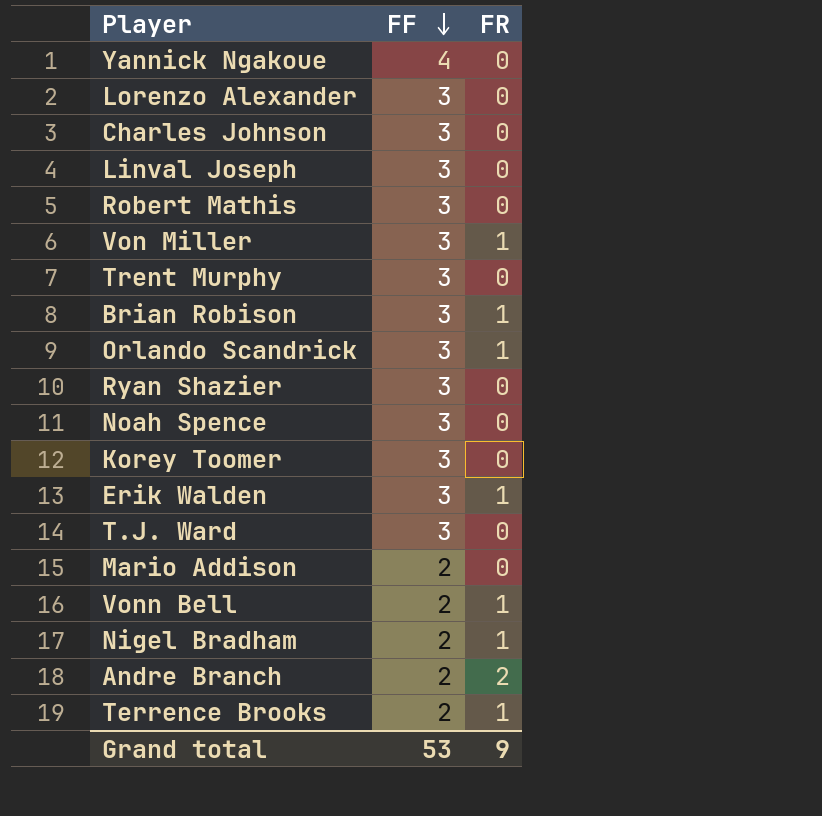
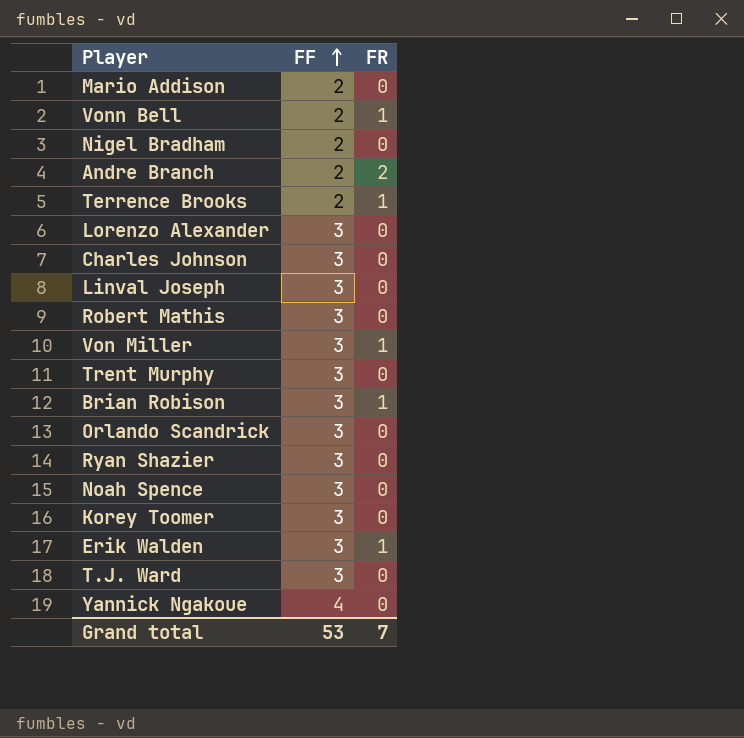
row order: FF descending -> FF ascending
Nigel Bradham | FR: 1 -> 0
Orlando Scandrick | FR: 1 -> 0
Grand total | FR: 9 -> 7

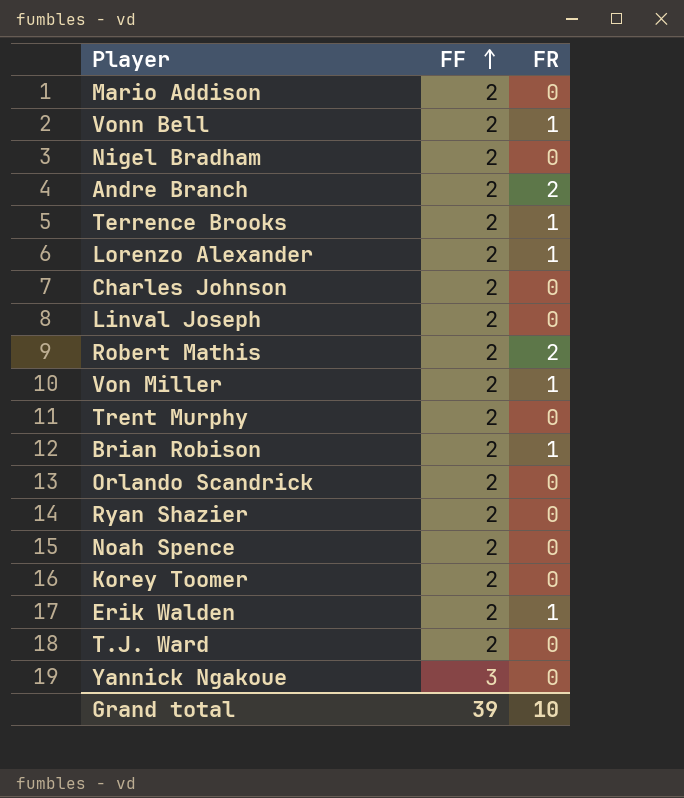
Lorenzo Alexander | FF: 3 -> 2
Lorenzo Alexander | FR: 0 -> 1
Charles Johnson | FF: 3 -> 2
Linval Joseph | FF: 3 -> 2
Robert Mathis | FF: 3 -> 2
Robert Mathis | FR: 0 -> 2
Von Miller | FF: 3 -> 2
Trent Murphy | FF: 3 -> 2
Brian Robison | FF: 3 -> 2
Orlando Scandrick | FF: 3 -> 2
Ryan Shazier | FF: 3 -> 2
Noah Spence | FF: 3 -> 2
Korey Toomer | FF: 3 -> 2
Erik Walden | FF: 3 -> 2
T.J. Ward | FF: 3 -> 2
Yannick Ngakoue | FF: 4 -> 3
Grand total | FF: 53 -> 39
Grand total | FR: 7 -> 10

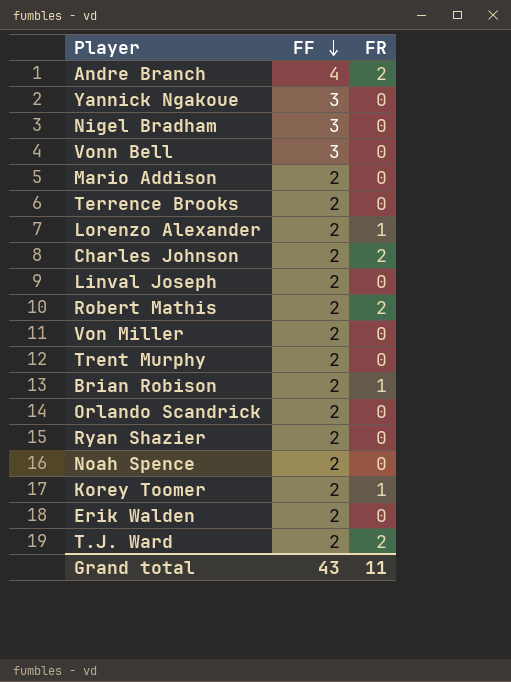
row order: FF ascending -> FF descending
Andre Branch | FF: 2 -> 4
Nigel Bradham | FF: 2 -> 3
Vonn Bell | FF: 2 -> 3
Vonn Bell | FR: 1 -> 0
Terrence Brooks | FR: 1 -> 0
Charles Johnson | FR: 0 -> 2
Von Miller | FR: 1 -> 0
Korey Toomer | FR: 0 -> 1
Erik Walden | FR: 1 -> 0
T.J. Ward | FR: 0 -> 2
Grand total | FF: 39 -> 43
Grand total | FR: 10 -> 11

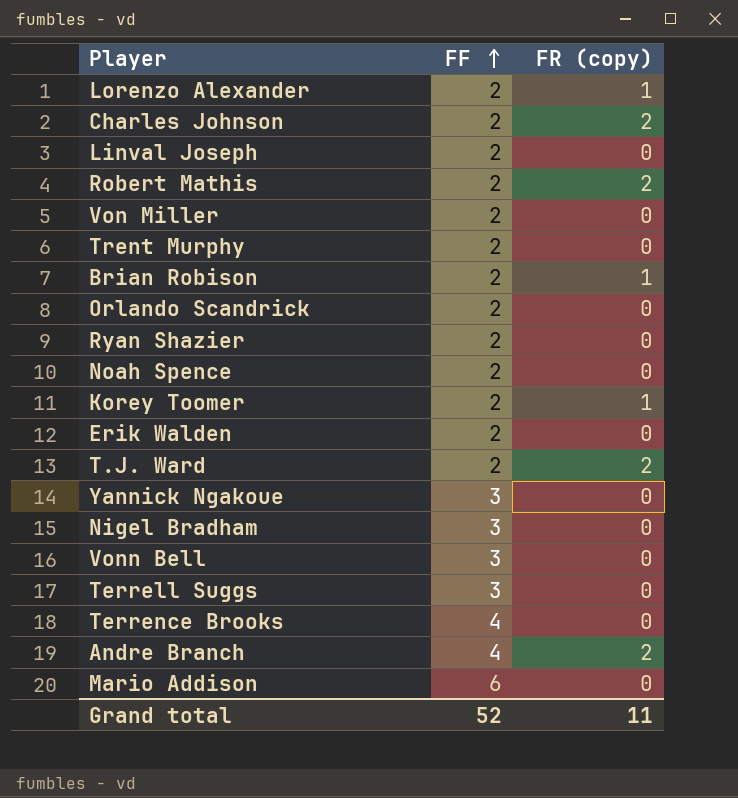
row order: FF descending -> FF ascending
column name: FR -> FR (copy)
row Terrell Suggs: none -> 3 | 0
Terrence Brooks | FF: 2 -> 4
Mario Addison | FF: 2 -> 6
Grand total | FF: 43 -> 52

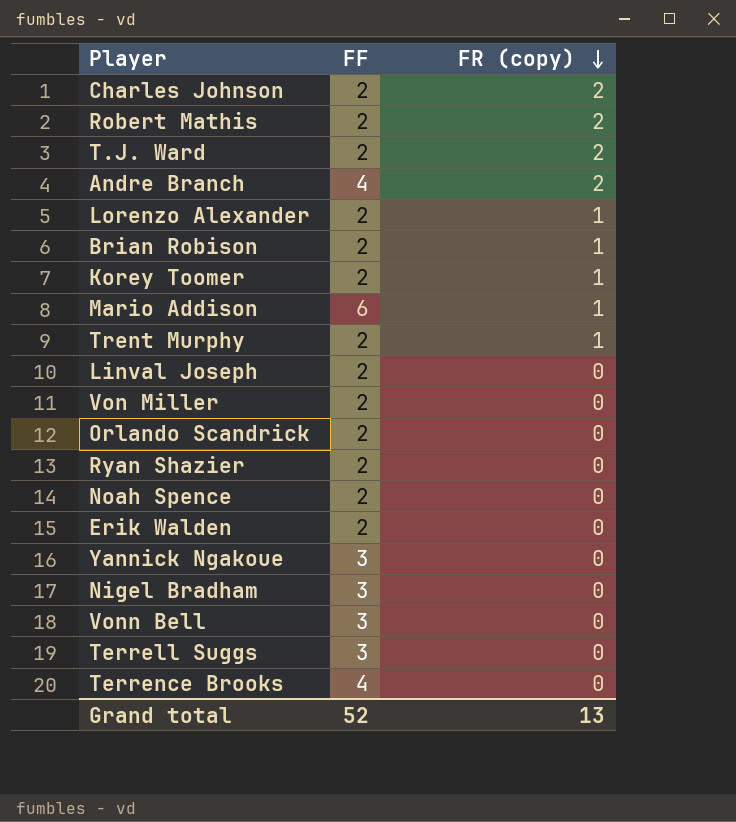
row order: FF ascending -> FR (copy) descending
Mario Addison | FR (copy): 0 -> 1
Trent Murphy | FR (copy): 0 -> 1
Grand total | FR (copy): 11 -> 13

